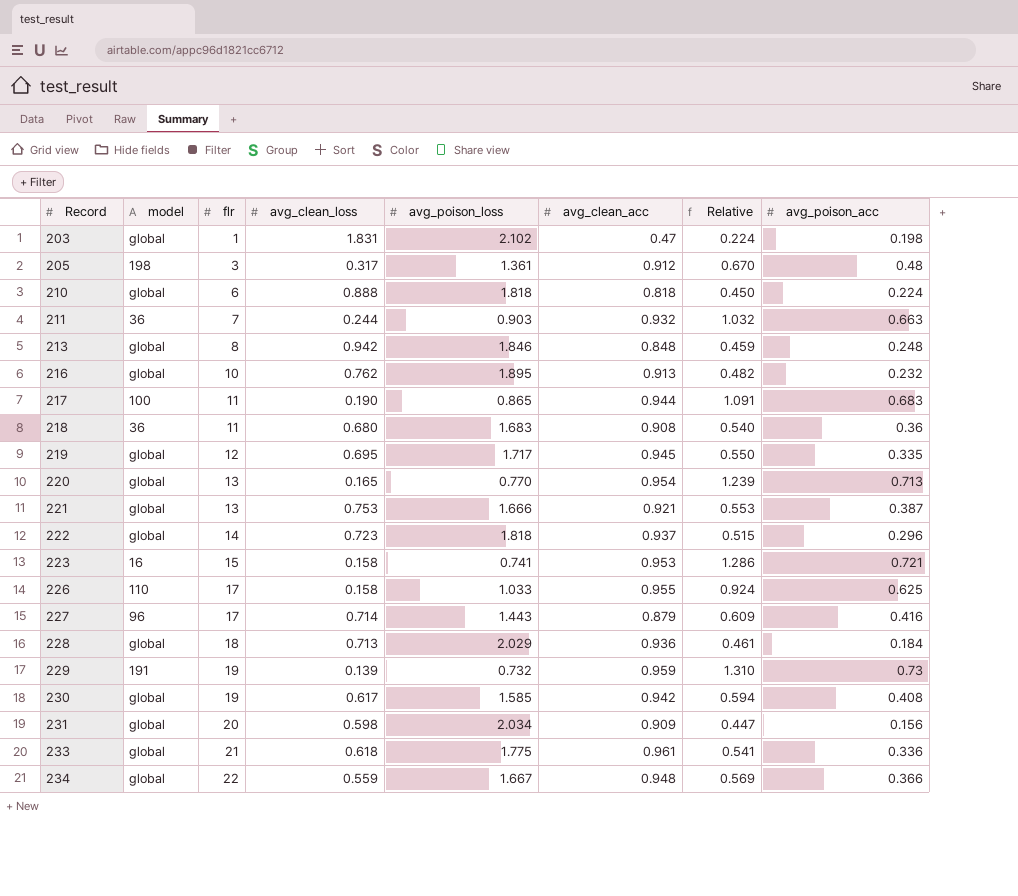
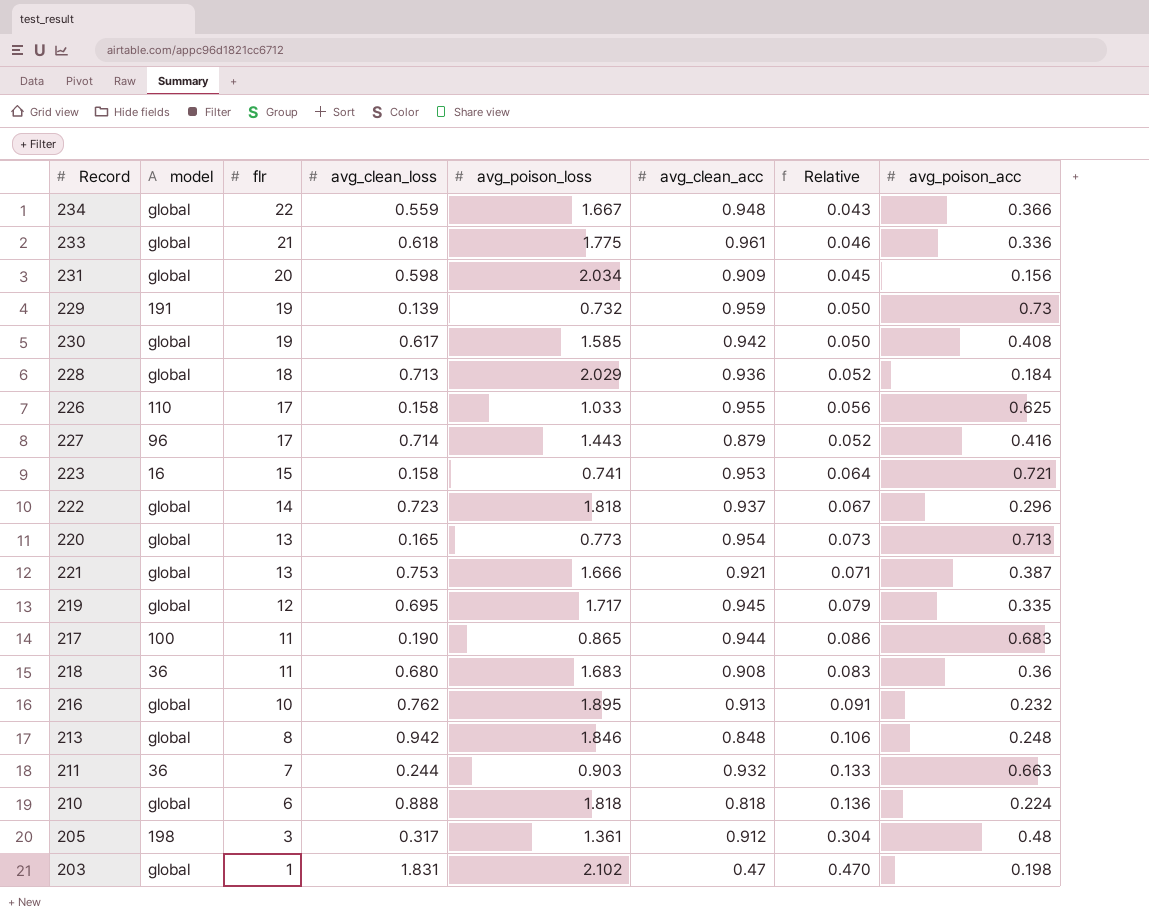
row order: Record ascending -> flr descending
column Relative | formula: [avg_clean_acc] / [avg_poison_loss] -> [avg_clean_acc] / [flr]
220 | avg_poison_loss: 0.770 -> 0.773

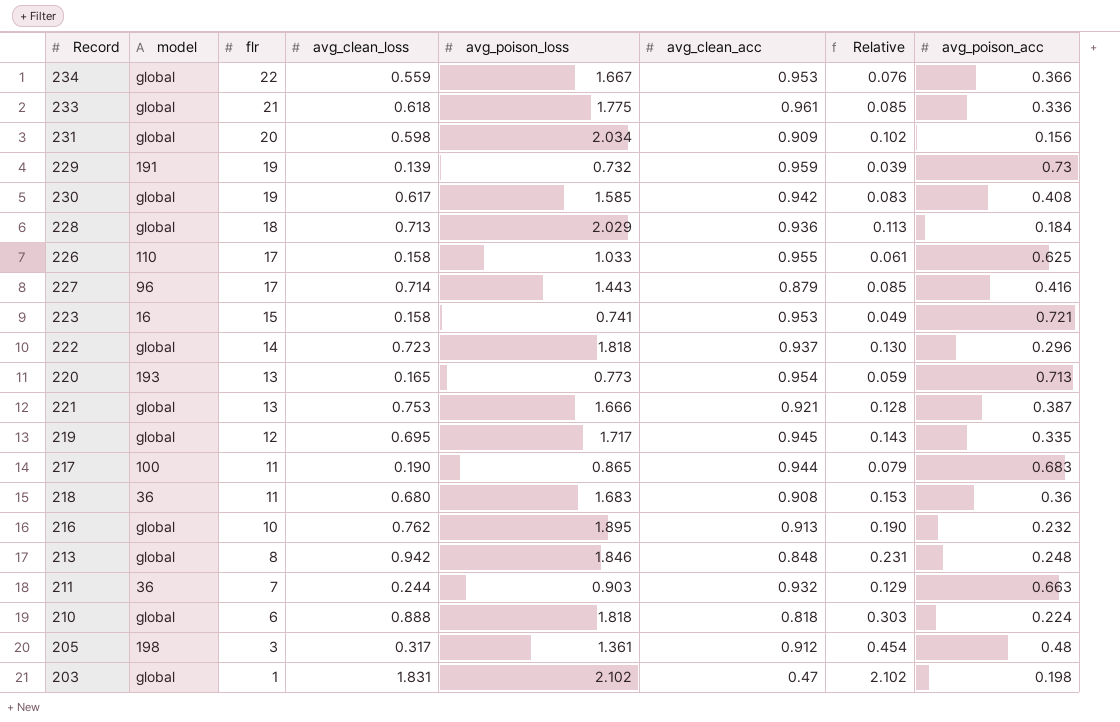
column Relative | formula: [avg_clean_acc] / [flr] -> [avg_poison_loss] / [flr]
234 | avg_clean_acc: 0.948 -> 0.953
220 | model: global -> 193

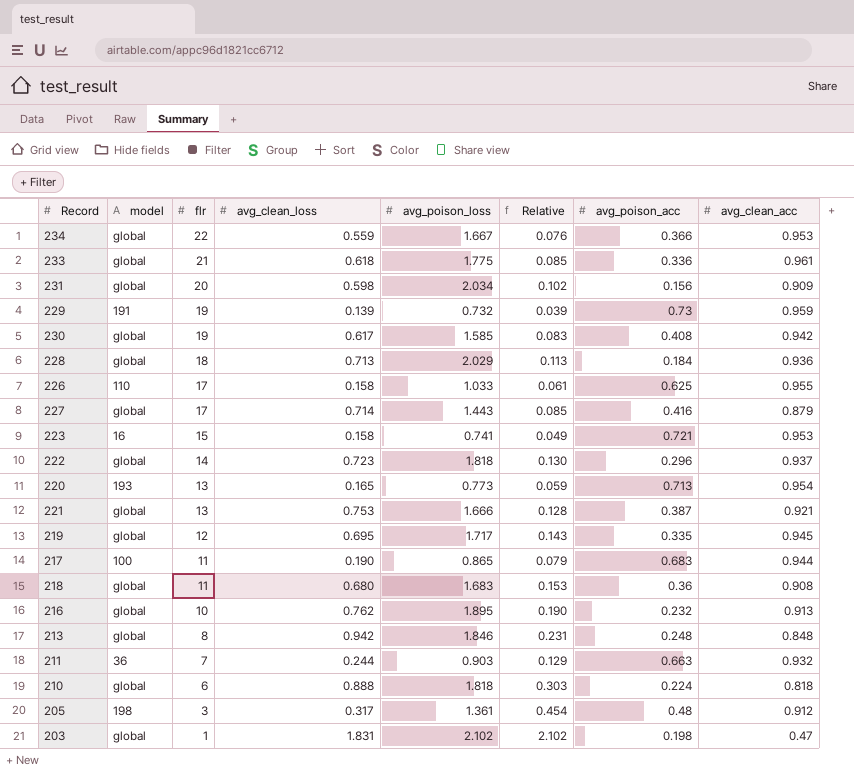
column avg_clean_acc | position: 6 -> 8
227 | model: 96 -> global
218 | model: 36 -> global

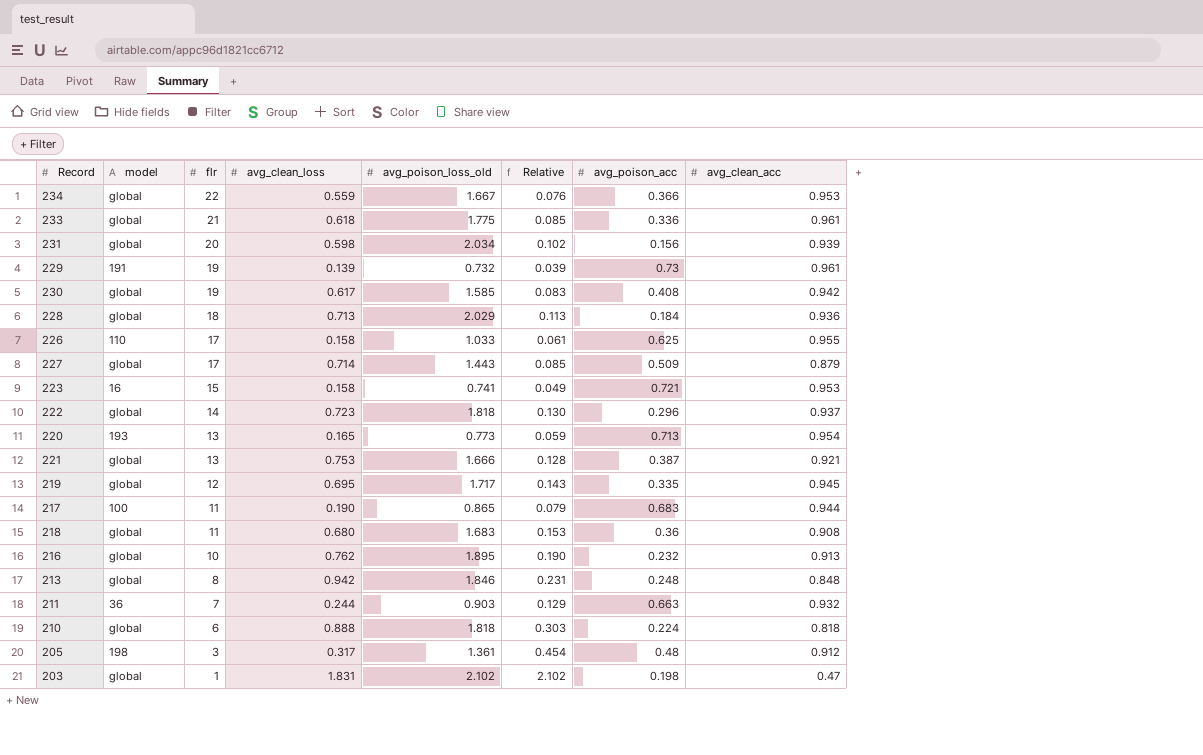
column name: avg_poison_loss -> avg_poison_loss_old
231 | avg_clean_acc: 0.909 -> 0.939
229 | avg_clean_acc: 0.959 -> 0.961
227 | avg_poison_acc: 0.416 -> 0.509

